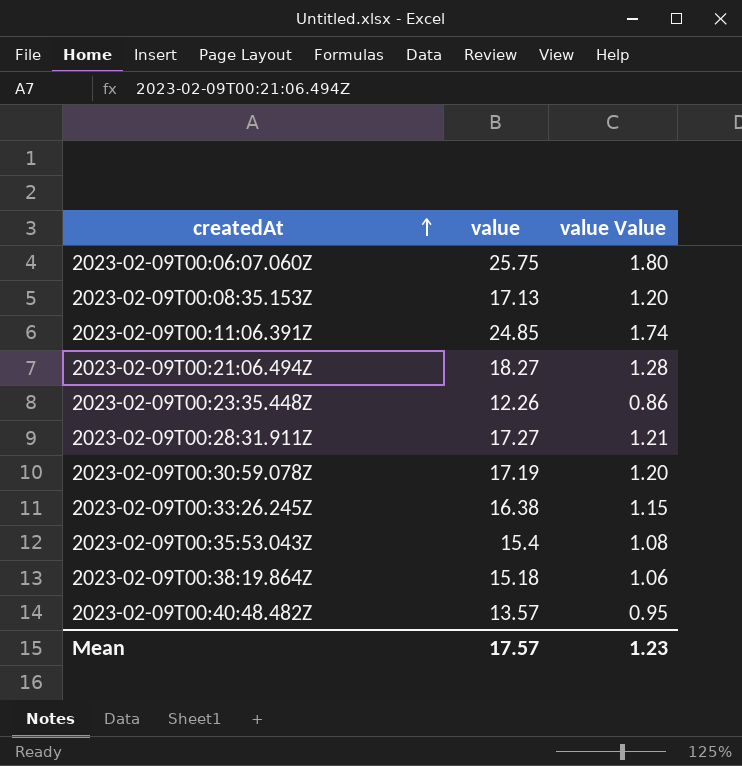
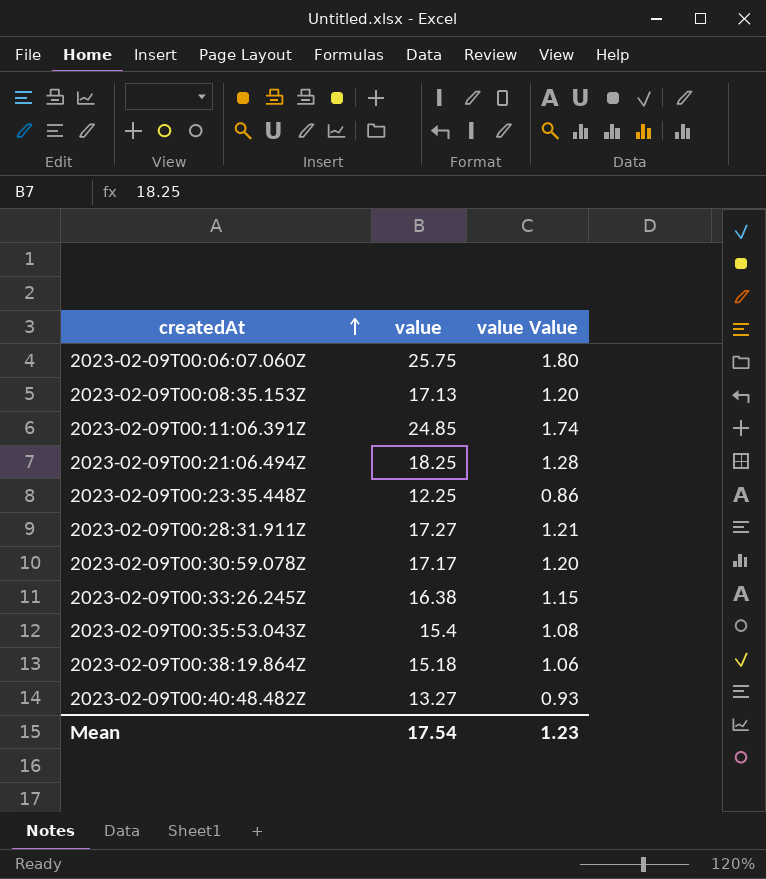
2023-02-09T00:21:06.494Z | value: 18.27 -> 18.25
2023-02-09T00:23:35.448Z | value: 12.26 -> 12.25
2023-02-09T00:30:59.078Z | value: 17.19 -> 17.17
2023-02-09T00:40:48.482Z | value: 13.57 -> 13.27
2023-02-09T00:40:48.482Z | value Value: 0.95 -> 0.93
Mean | value: 17.57 -> 17.54

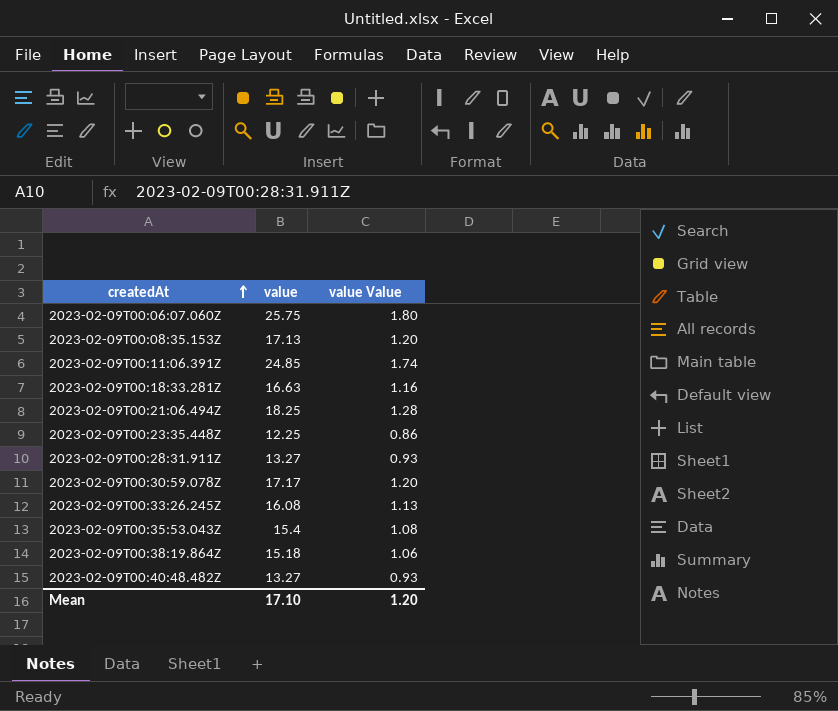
row 2023-02-09T00:18:33.281Z: none -> 16.63 | 1.16
2023-02-09T00:28:31.911Z | value: 17.27 -> 13.27
2023-02-09T00:28:31.911Z | value Value: 1.21 -> 0.93
2023-02-09T00:33:26.245Z | value: 16.38 -> 16.08
2023-02-09T00:33:26.245Z | value Value: 1.15 -> 1.13
Mean | value: 17.54 -> 17.10
Mean | value Value: 1.23 -> 1.20

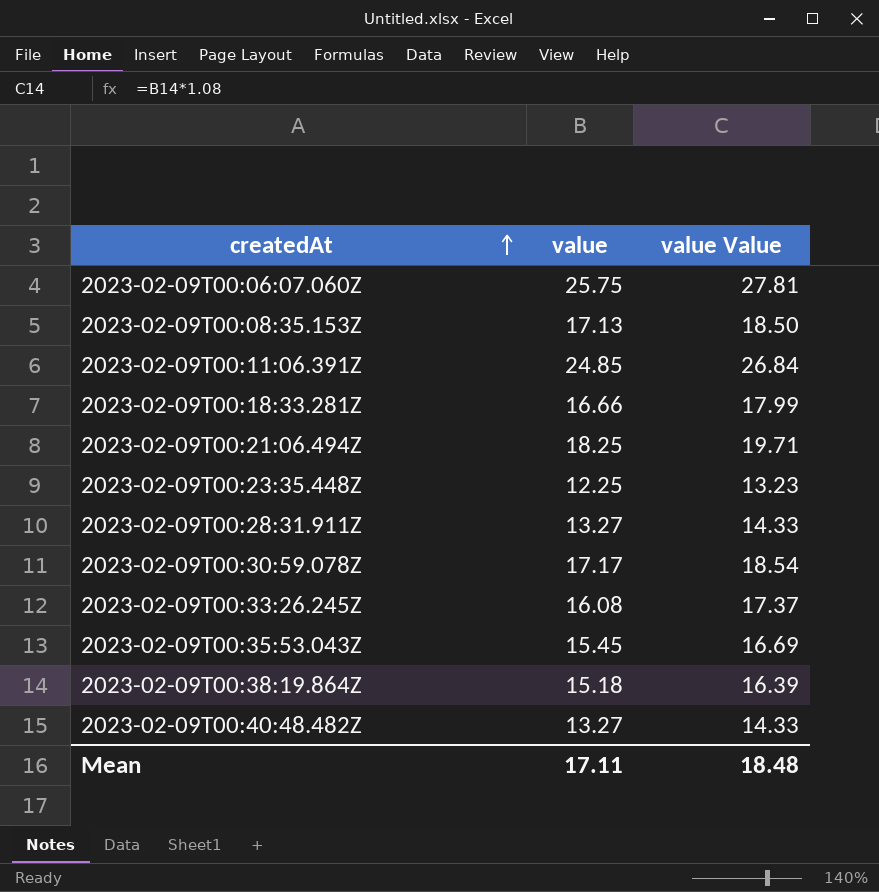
column value Value | formula: [value] * 0.07 -> [value] * 1.08
2023-02-09T00:18:33.281Z | value: 16.63 -> 16.66
2023-02-09T00:35:53.043Z | value: 15.4 -> 15.45
Mean | value: 17.10 -> 17.11
Mean | value Value: 1.20 -> 18.48

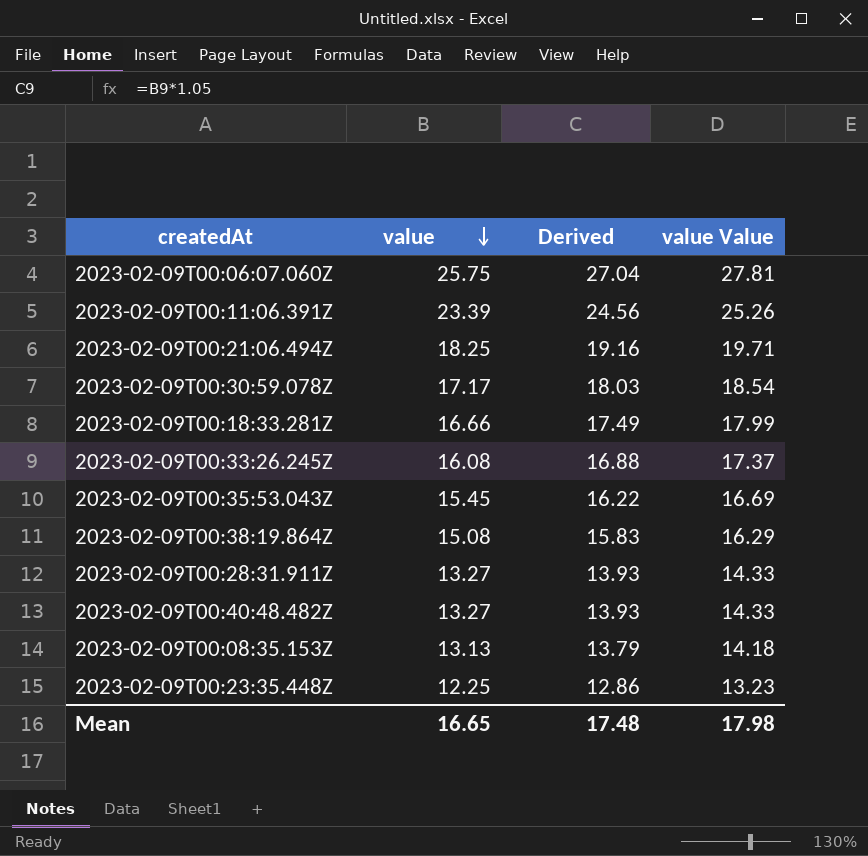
row order: createdAt ascending -> value descending
column Derived | formula: none -> [value] * 1.05
2023-02-09T00:11:06.391Z | value: 24.85 -> 23.39
2023-02-09T00:11:06.391Z | value Value: 26.84 -> 25.26
2023-02-09T00:38:19.864Z | value: 15.18 -> 15.08
2023-02-09T00:38:19.864Z | value Value: 16.39 -> 16.29
2023-02-09T00:08:35.153Z | value: 17.13 -> 13.13
2023-02-09T00:08:35.153Z | value Value: 18.50 -> 14.18
Mean | value: 17.11 -> 16.65
Mean | value Value: 18.48 -> 17.98

